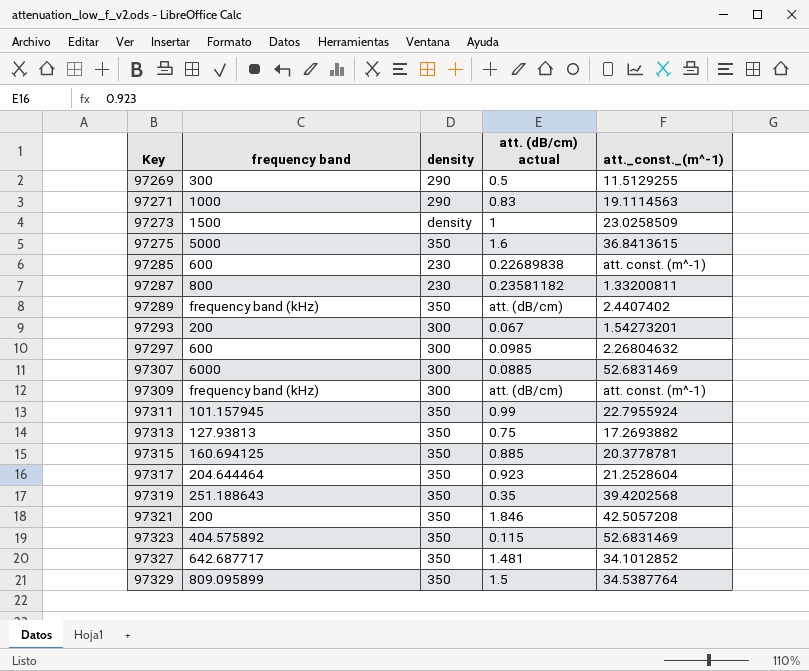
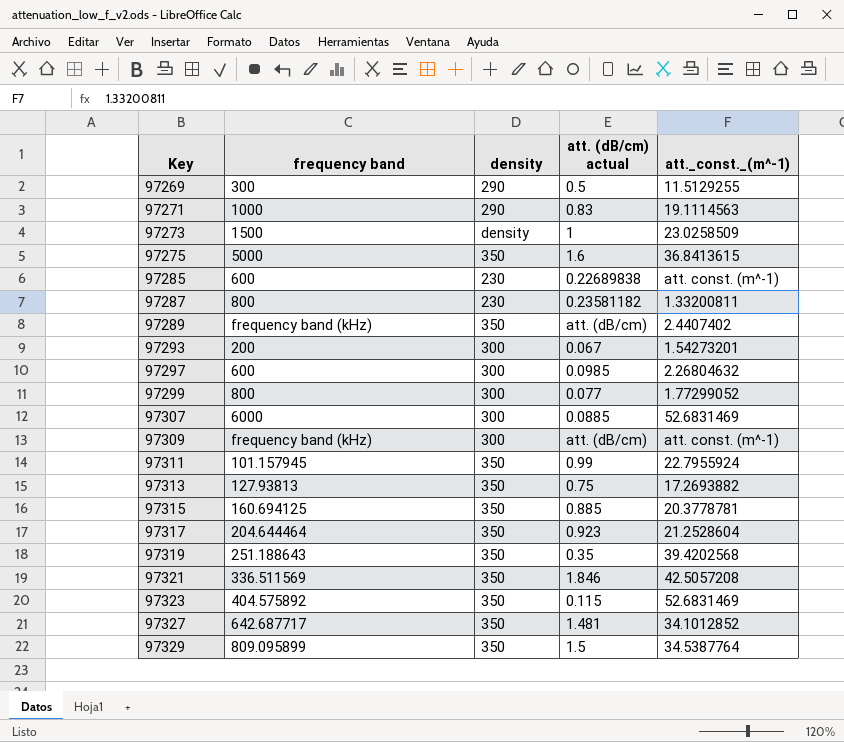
row 97299: none -> 800 | 300 | 0.077 | 1.77299052
97321 | frequency band: 200 -> 336.511569

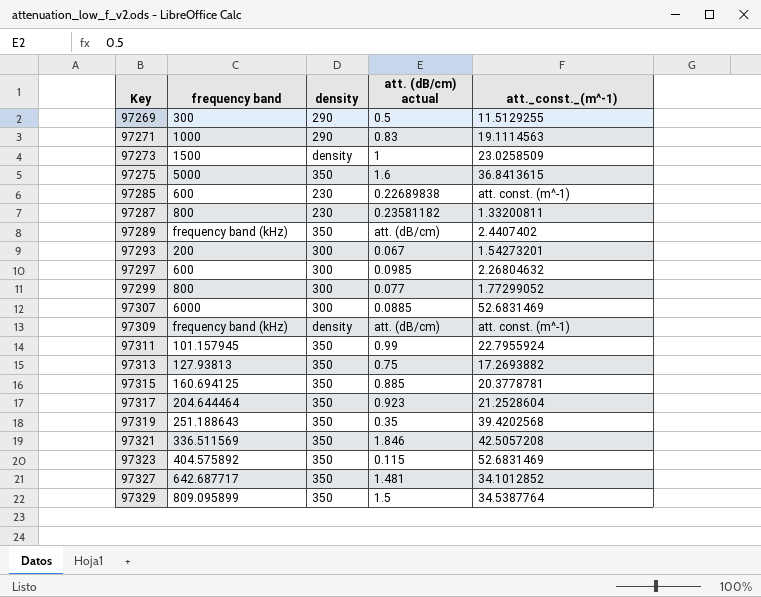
97309 | density: 300 -> density

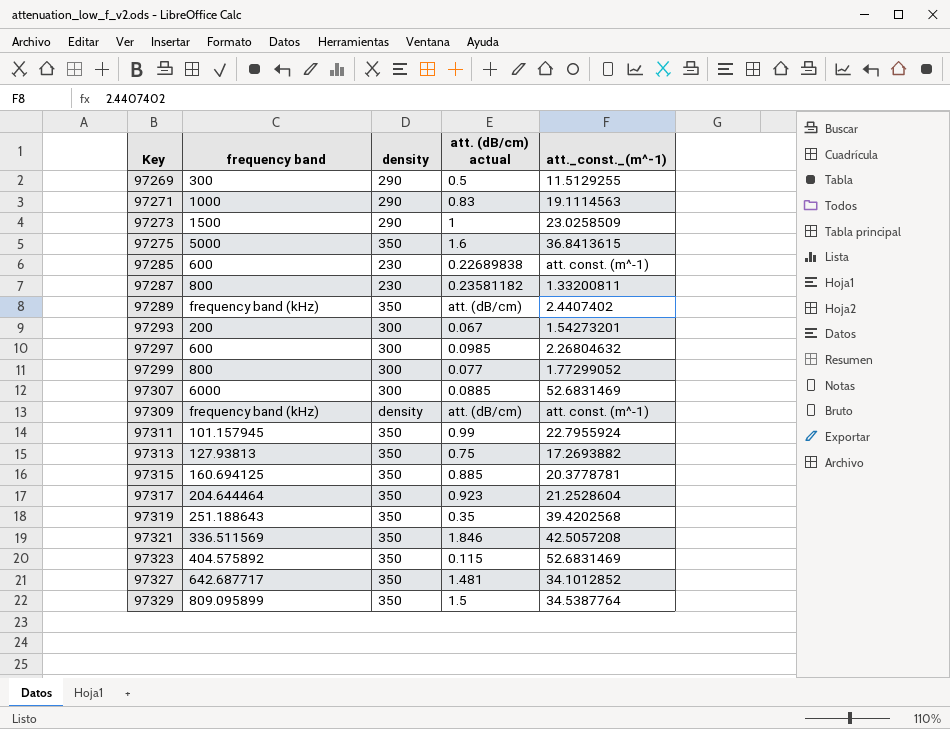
97273 | density: density -> 290

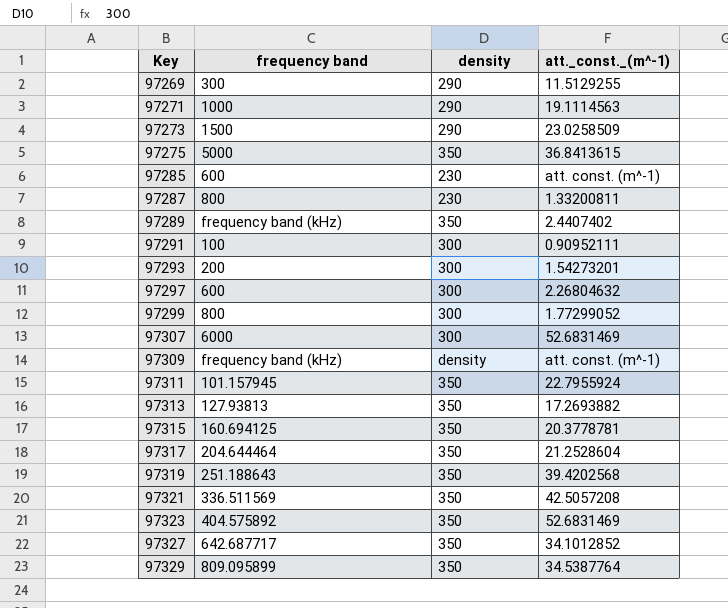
column att. (dB/cm) actual | position: 4 -> none
row 97291: none -> 100 | 300 | 0.90952111

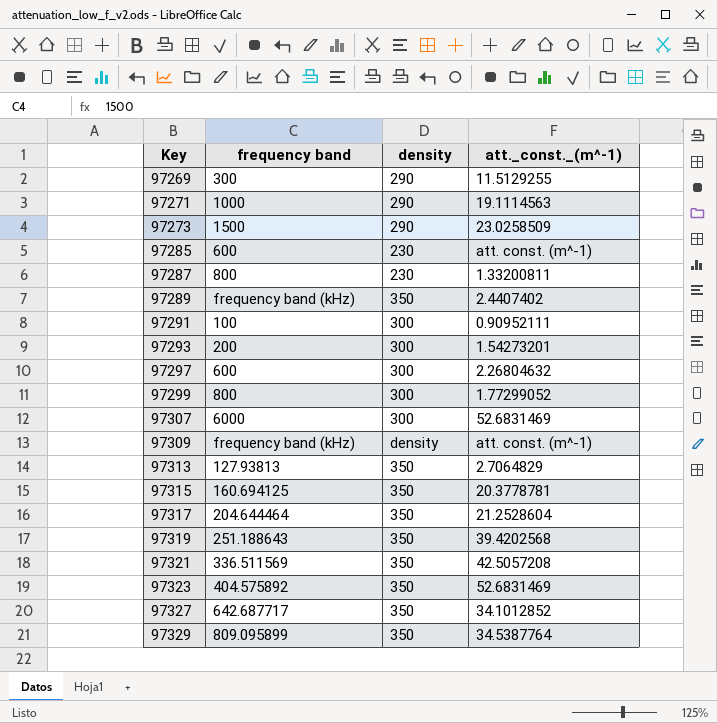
row 97275: 5000 | 350 | 36.8413615 -> none
row 97311: 101.157945 | 350 | 22.7955924 -> none
97313 | att._const._(m^-1): 17.2693882 -> 2.7064829

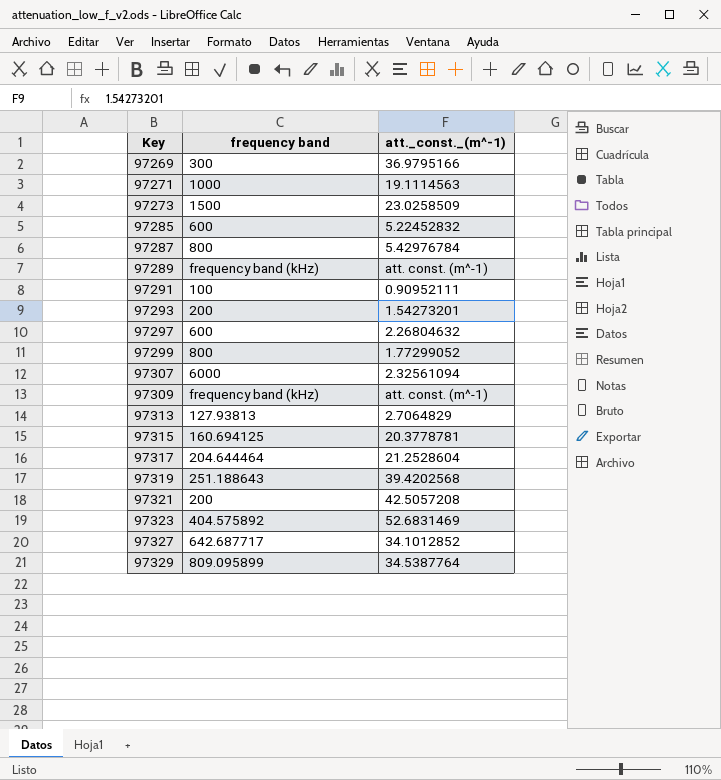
column density | position: 3 -> none
97269 | att._const._(m^-1): 11.5129255 -> 36.9795166
97285 | att._const._(m^-1): att. const. (m^-1) -> 5.22452832
97287 | att._const._(m^-1): 1.33200811 -> 5.42976784
97289 | att._const._(m^-1): 2.4407402 -> att. const. (m^-1)
97307 | att._const._(m^-1): 52.6831469 -> 2.32561094
97321 | frequency band: 336.511569 -> 200

